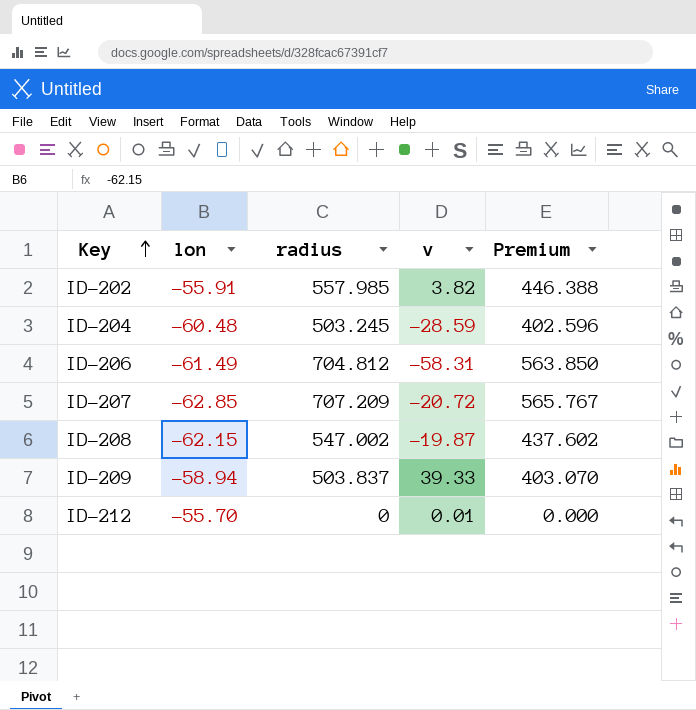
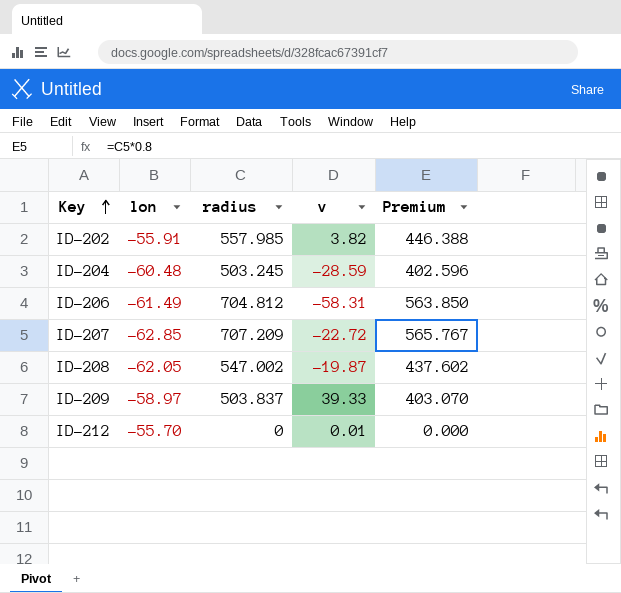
ID-207 | v: -20.72 -> -22.72
ID-208 | lon: -62.15 -> -62.05
ID-209 | lon: -58.94 -> -58.97

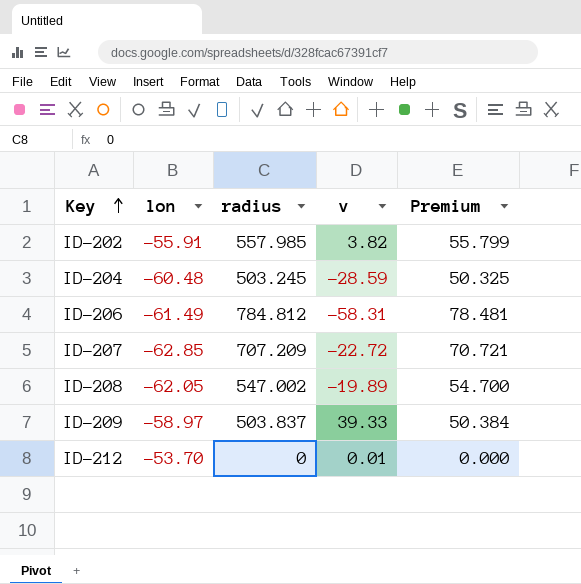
column Premium | formula: [radius] * 0.8 -> [radius] * 0.1
ID-206 | radius: 704.812 -> 784.812
ID-208 | v: -19.87 -> -19.89
ID-212 | lon: -55.70 -> -53.70

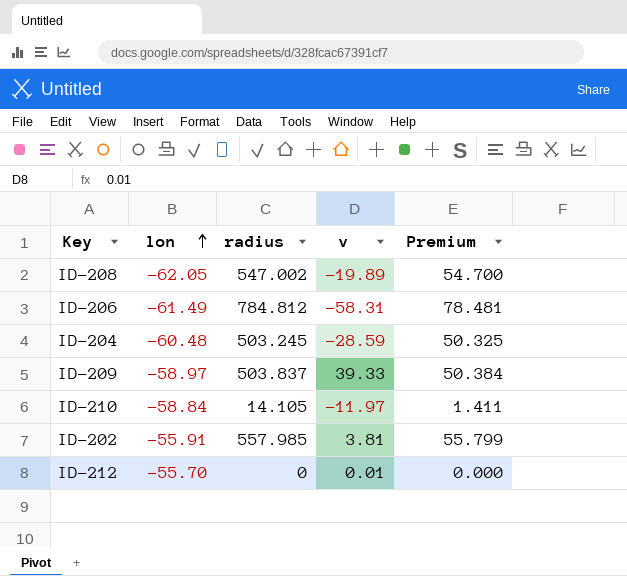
row order: Key ascending -> lon ascending
row ID-207: -62.85 | 707.209 | -22.72 | 70.721 -> none
row ID-210: none -> -58.84 | 14.105 | -11.97 | 1.411
ID-202 | v: 3.82 -> 3.81
ID-212 | lon: -53.70 -> -55.70

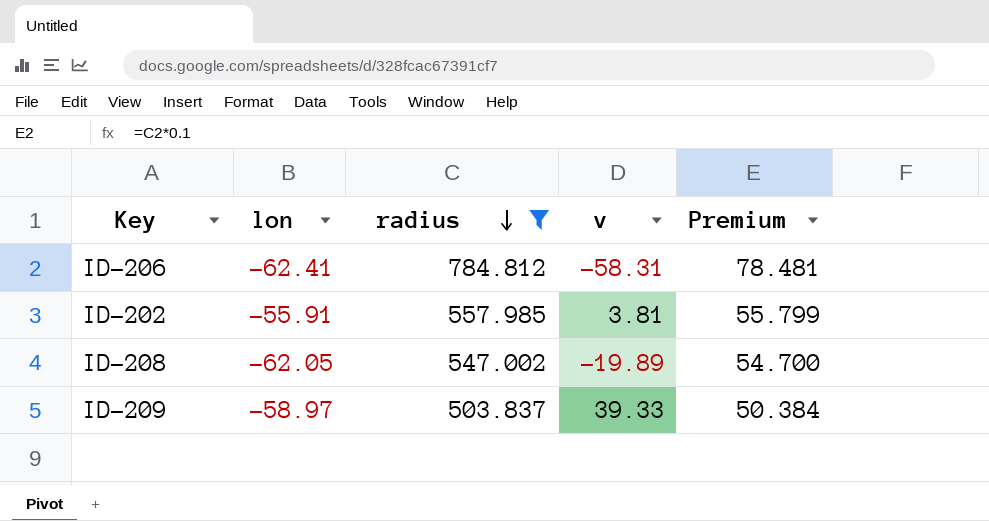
filter: none -> radius >= 503.837
row order: lon ascending -> radius descending
ID-206 | lon: -61.49 -> -62.41

